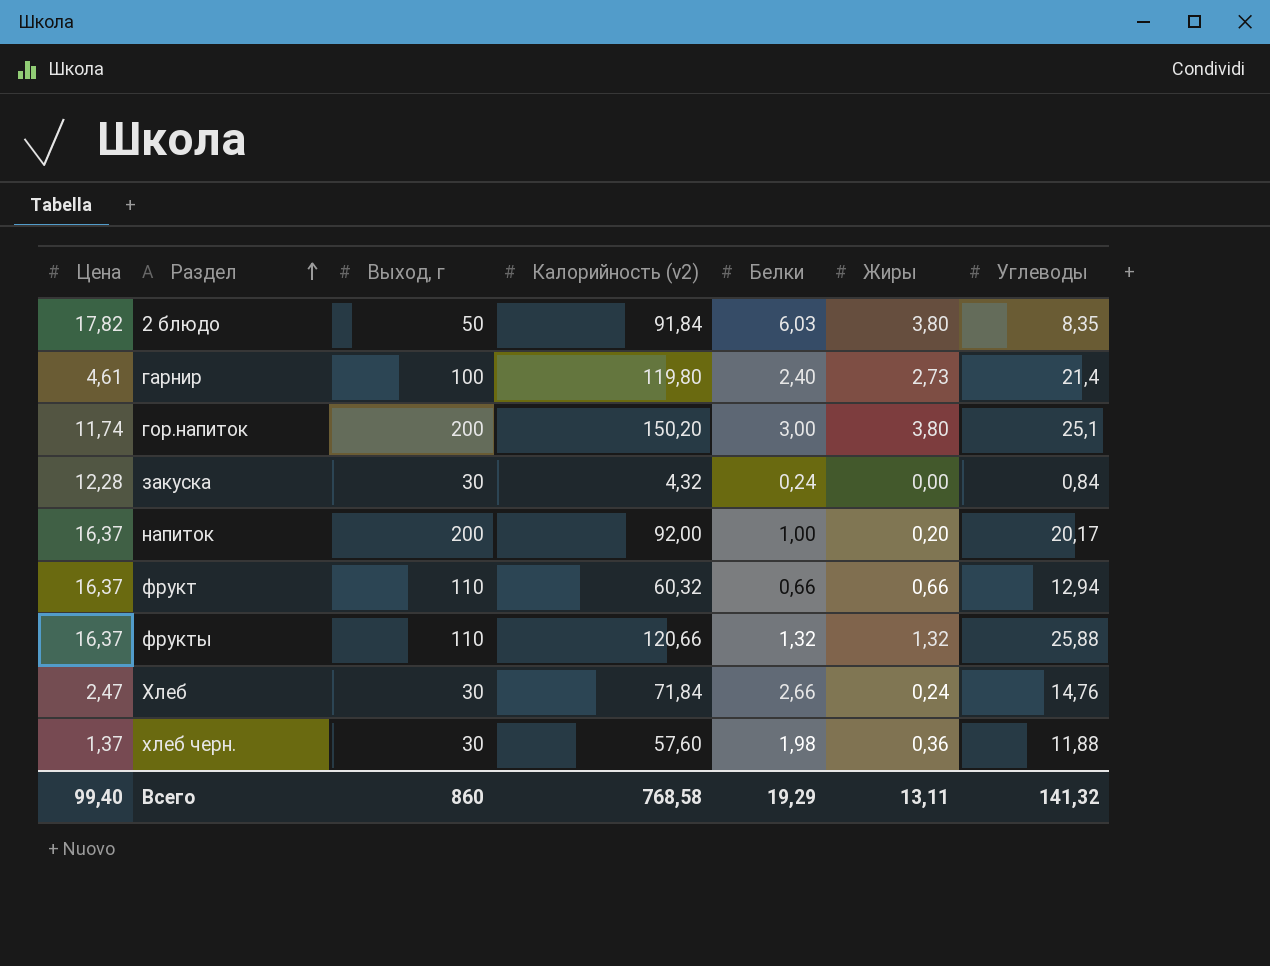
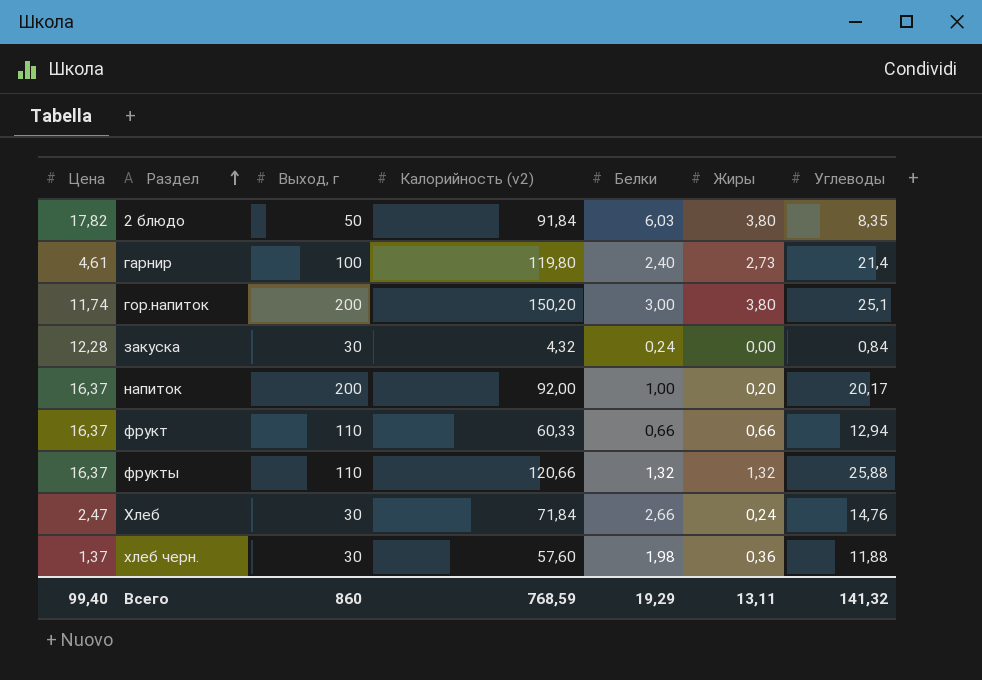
фрукт | Калорийность (v2): 60,32 -> 60,33
Всего | Калорийность (v2): 768,58 -> 768,59

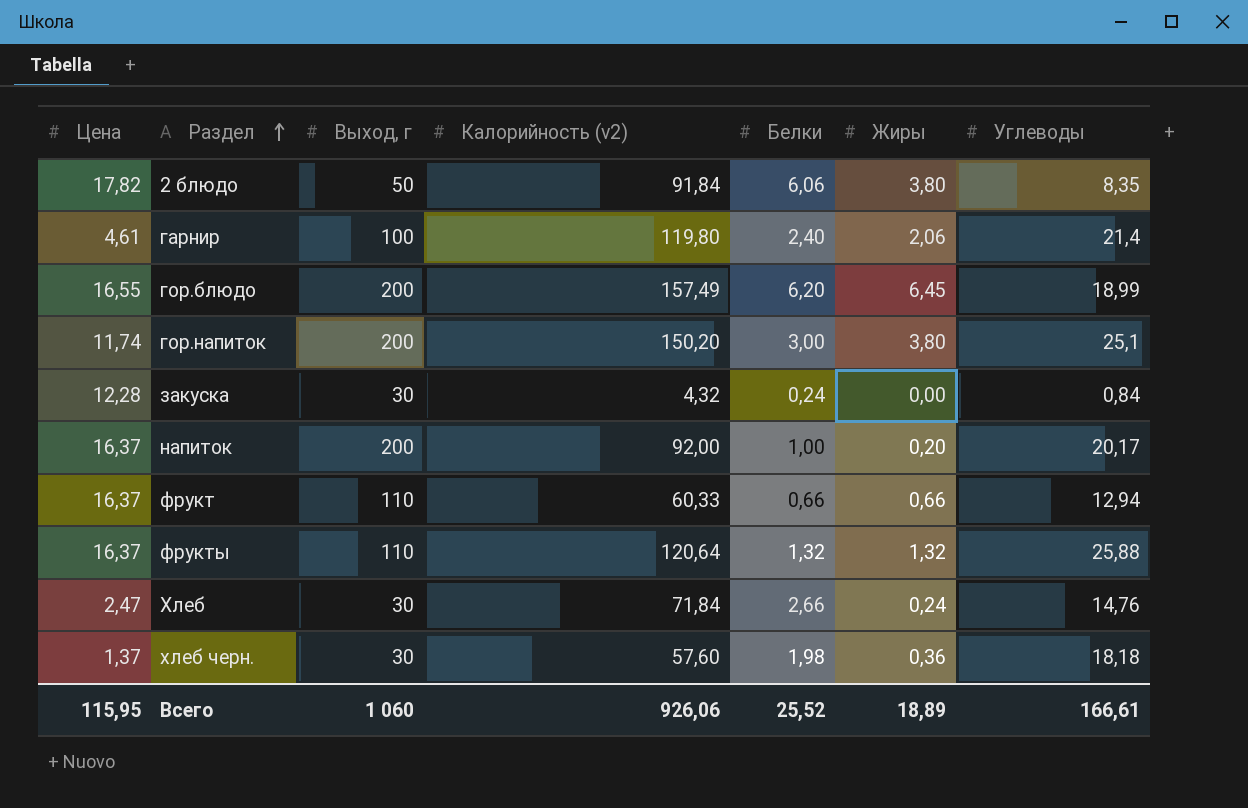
2 блюдо | Белки: 6,03 -> 6,06
гарнир | Жиры: 2,73 -> 2,06
row гор.блюдо: none -> 16,55 | 200 | 157,49 | 6,20 | 6,45 | 18,99
фрукты | Калорийность (v2): 120,66 -> 120,64
хлеб черн. | Углеводы: 11,88 -> 18,18
Всего | Цена: 99,40 -> 115,95
Всего | Выход, г: 860 -> 1 060
Всего | Калорийность (v2): 768,59 -> 926,06
Всего | Белки: 19,29 -> 25,52
Всего | Жиры: 13,11 -> 18,89
Всего | Углеводы: 141,32 -> 166,61

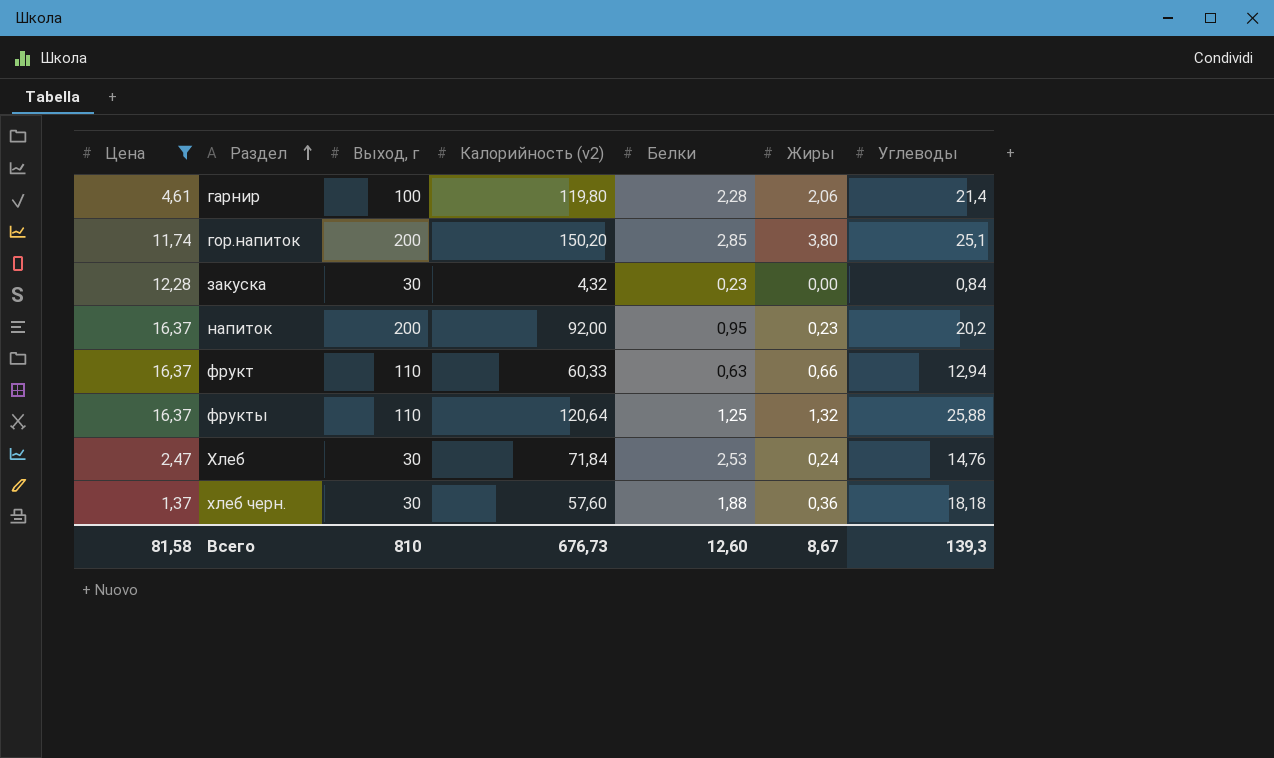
filter: none -> Цена <= 16,37
гарнир | Белки: 2,40 -> 2,28
гор.напиток | Белки: 3,00 -> 2,85
закуска | Белки: 0,24 -> 0,23
напиток | Белки: 1,00 -> 0,95
напиток | Жиры: 0,20 -> 0,23
напиток | Углеводы: 20,17 -> 20,2
фрукт | Белки: 0,66 -> 0,63
фрукты | Белки: 1,32 -> 1,25
Хлеб | Белки: 2,66 -> 2,53
хлеб черн. | Белки: 1,98 -> 1,88
Всего | Цена: 115,95 -> 81,58
Всего | Выход, г: 1 060 -> 810
Всего | Калорийность (v2): 926,06 -> 676,73
Всего | Белки: 25,52 -> 12,60
Всего | Жиры: 18,89 -> 8,67
Всего | Углеводы: 166,61 -> 139,3

